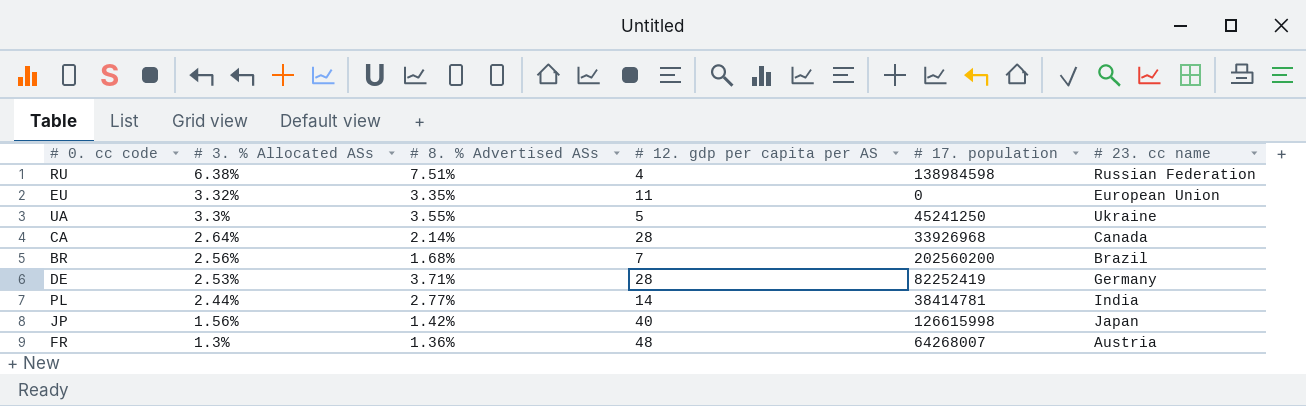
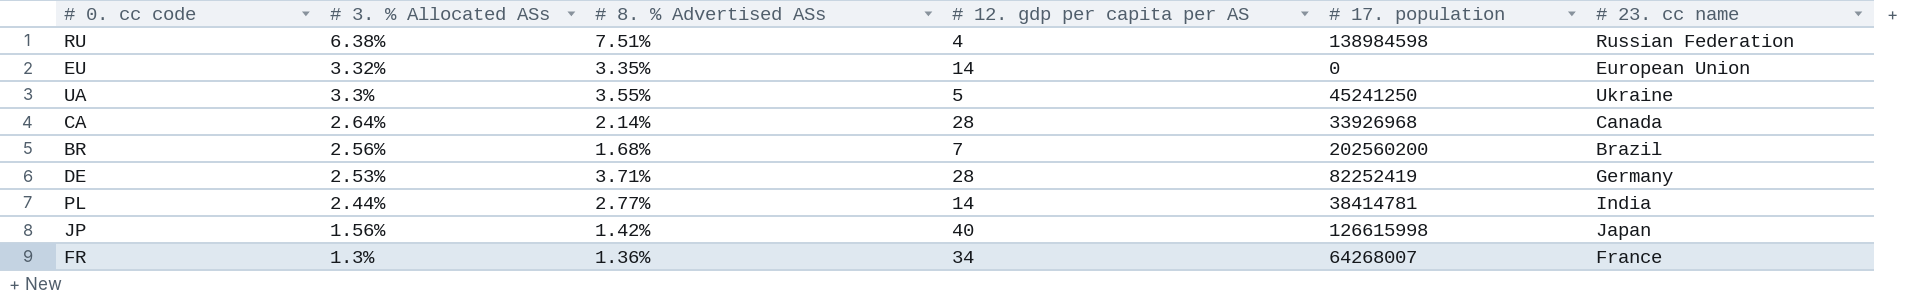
EU | # 12. gdp per capita per AS: 11 -> 14
FR | # 12. gdp per capita per AS: 48 -> 34
FR | # 23. cc name: Austria -> France

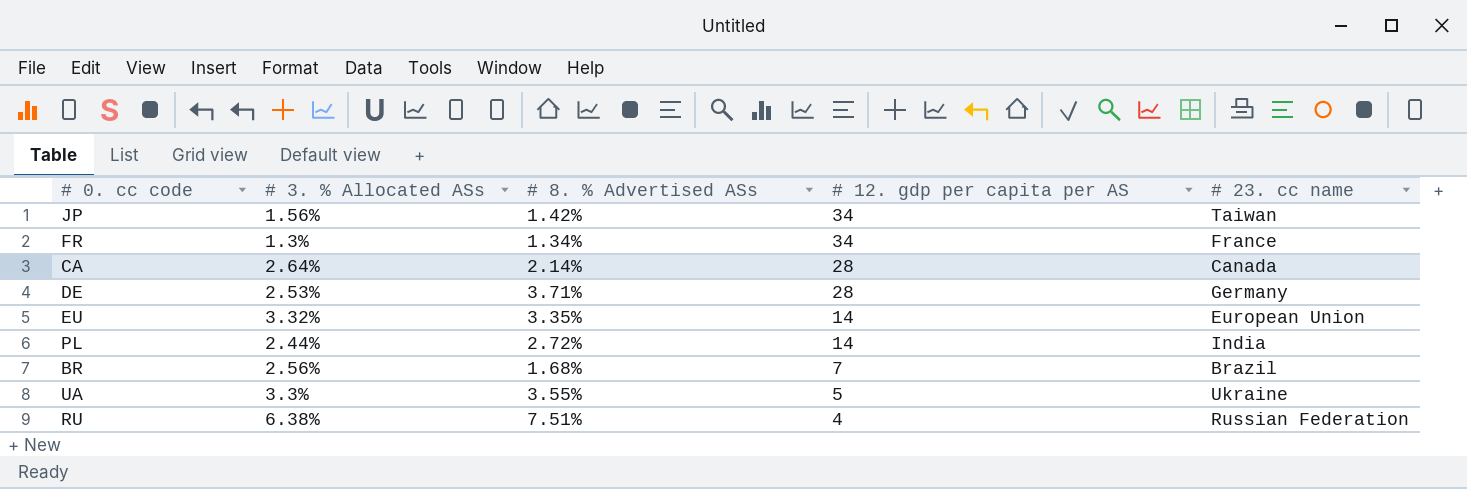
row order: # 3. % Allocated ASs descending -> # 12. gdp per capita per AS descending
column # 17. population | position: 5 -> none
JP | # 12. gdp per capita per AS: 40 -> 34
JP | # 23. cc name: Japan -> Taiwan
FR | # 8. % Advertised ASs: 1.36% -> 1.34%
PL | # 8. % Advertised ASs: 2.77% -> 2.72%

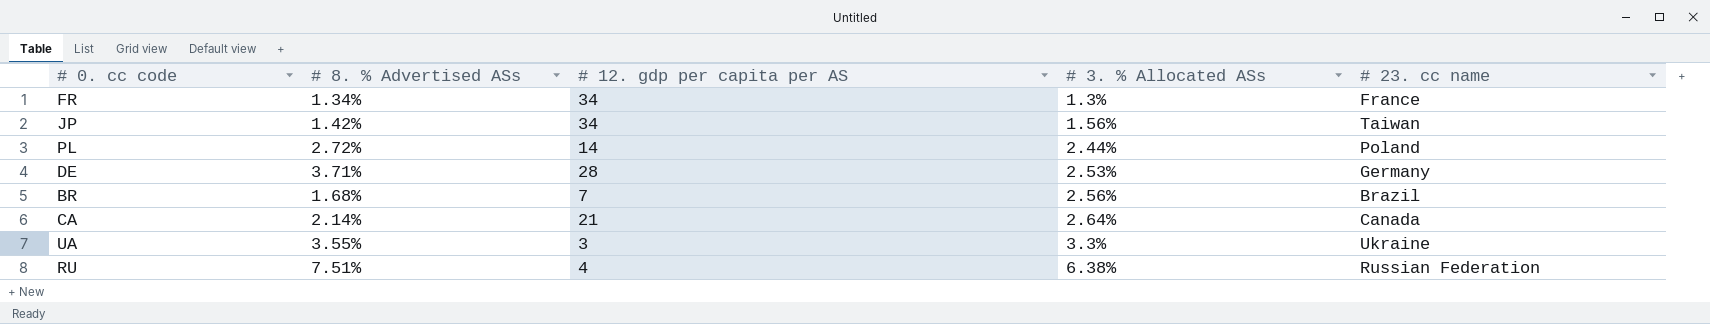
row order: # 12. gdp per capita per AS descending -> # 3. % Allocated ASs ascending
column # 3. % Allocated ASs | position: 2 -> 4
row EU: 3.32% | 3.35% | 14 | European Union -> none
PL | # 23. cc name: India -> Poland
CA | # 12. gdp per capita per AS: 28 -> 21
UA | # 12. gdp per capita per AS: 5 -> 3

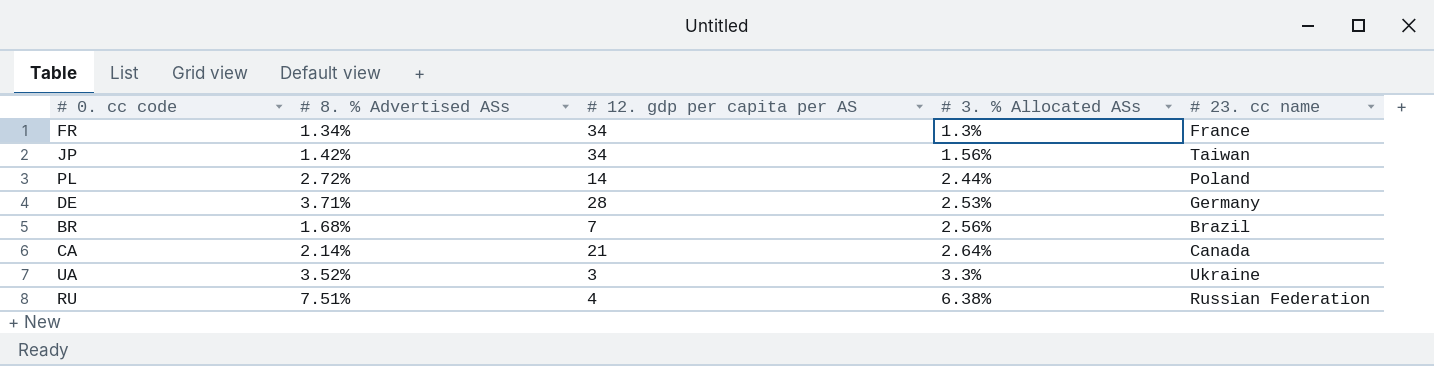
UA | # 8. % Advertised ASs: 3.55% -> 3.52%

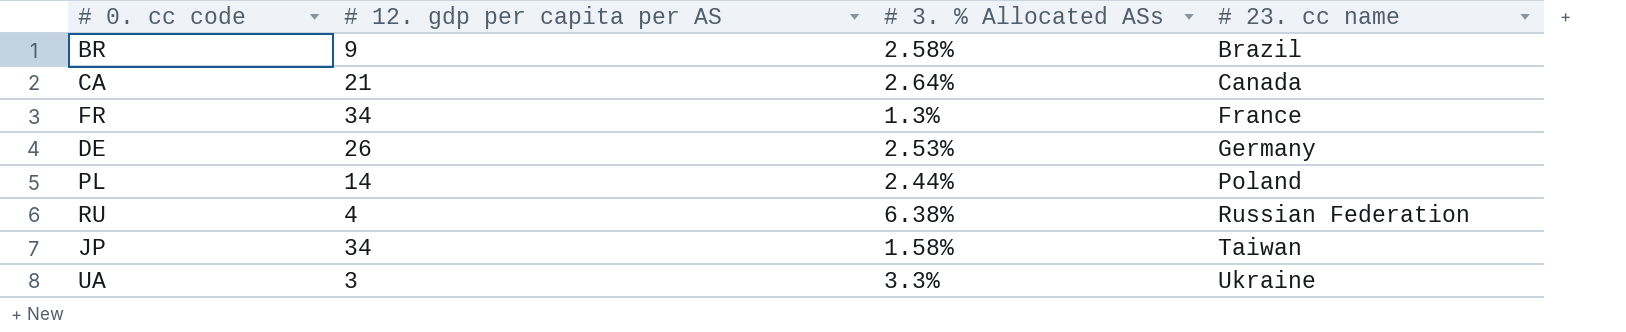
row order: # 3. % Allocated ASs ascending -> # 23. cc name ascending
column # 8. % Advertised ASs | position: 2 -> none
BR | # 12. gdp per capita per AS: 7 -> 9
BR | # 3. % Allocated ASs: 2.56% -> 2.58%
DE | # 12. gdp per capita per AS: 28 -> 26
JP | # 3. % Allocated ASs: 1.56% -> 1.58%

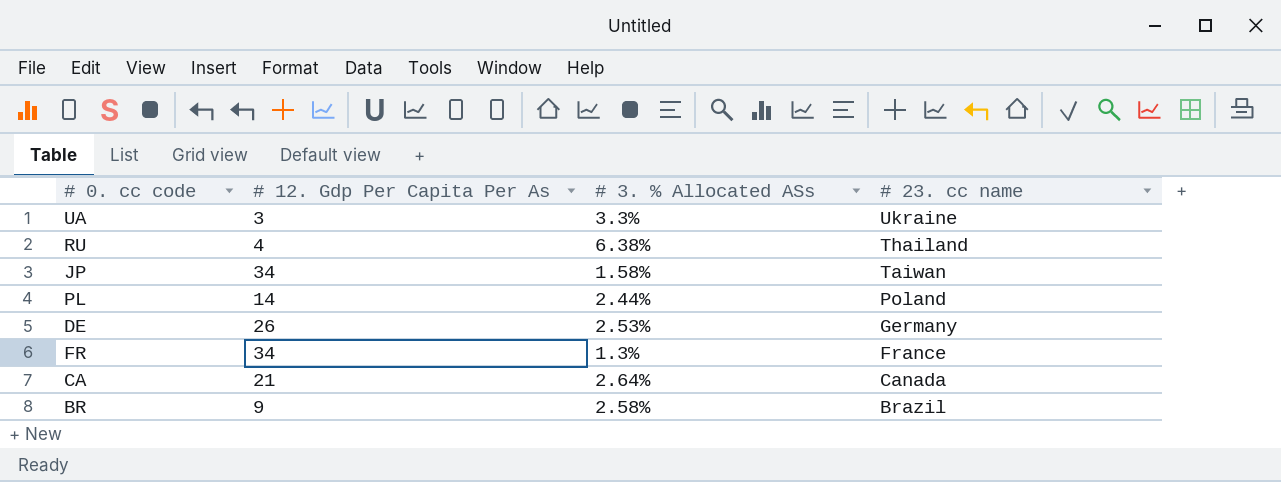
row order: # 23. cc name ascending -> # 23. cc name descending
column name: # 12. gdp per capita per AS -> # 12. Gdp Per Capita Per As
RU | # 23. cc name: Russian Federation -> Thailand

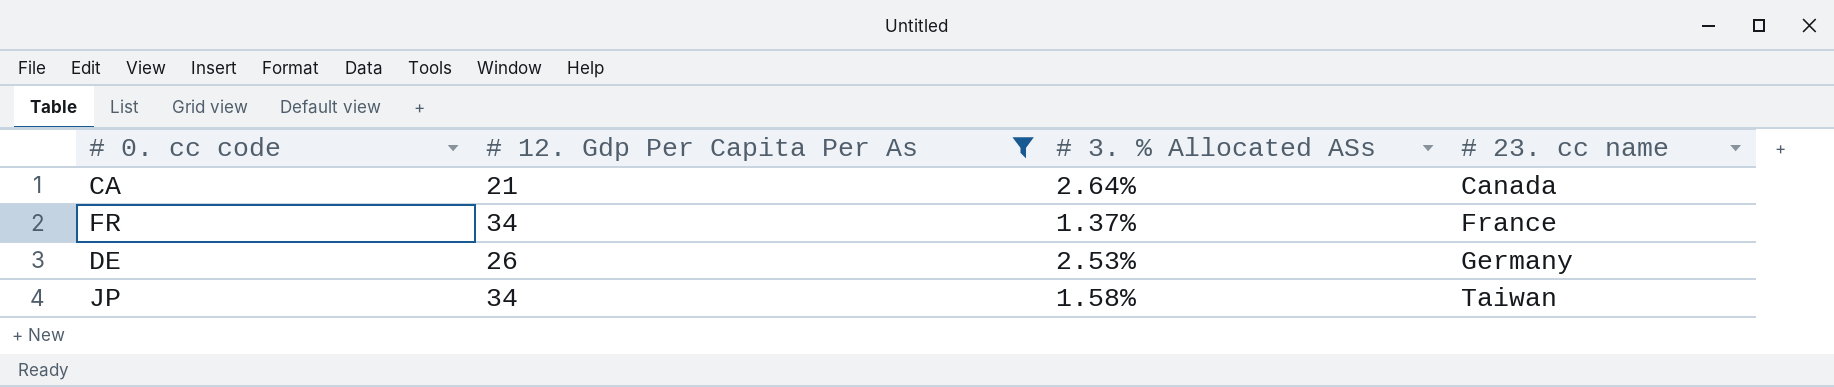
filter: none -> # 12. Gdp Per Capita Per As >= 21
row order: # 23. cc name descending -> # 23. cc name ascending
FR | # 3. % Allocated ASs: 1.3% -> 1.37%

